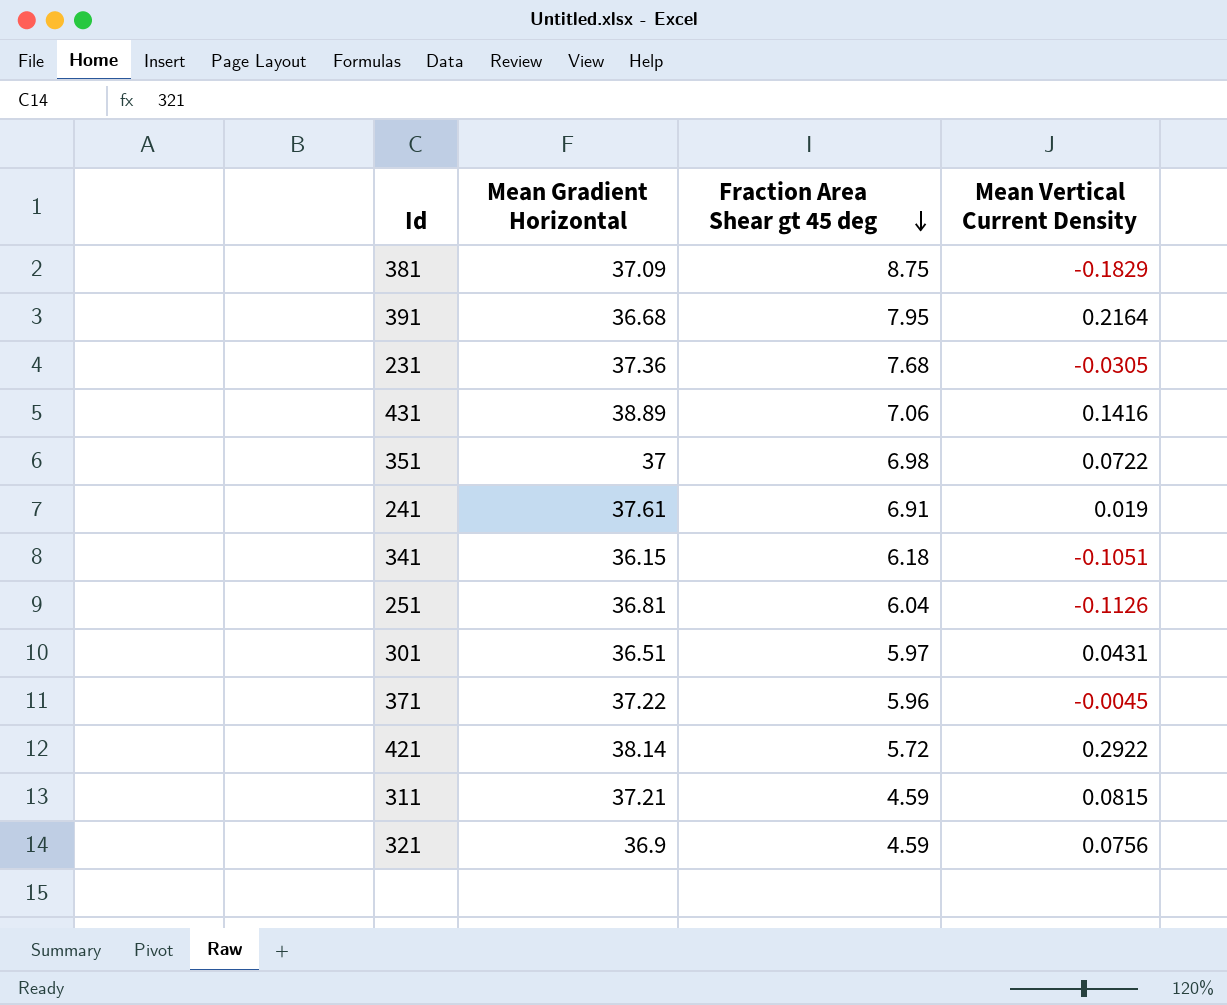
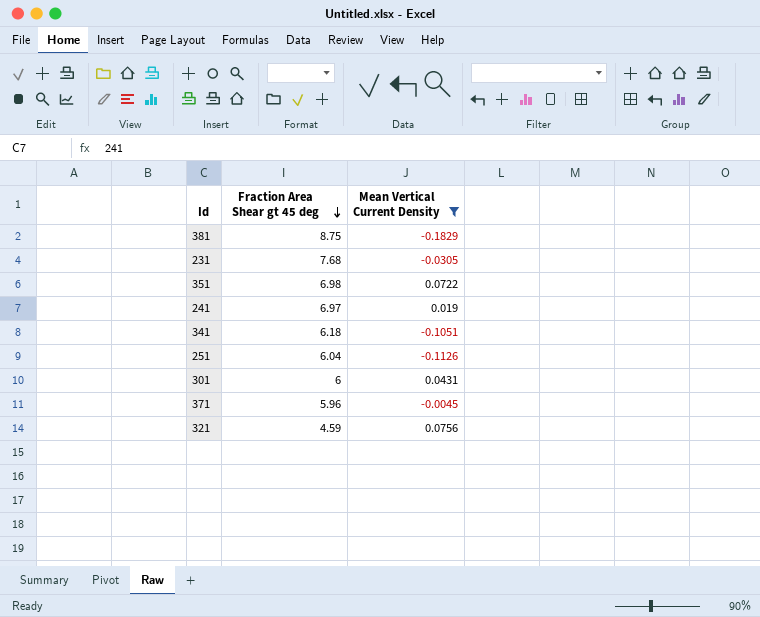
filter: none -> Mean Vertical Current Density <= 0.0756
column Mean Gradient Horizontal | position: 2 -> none
241 | Fraction Area Shear gt 45 deg: 6.91 -> 6.97
301 | Fraction Area Shear gt 45 deg: 5.97 -> 6

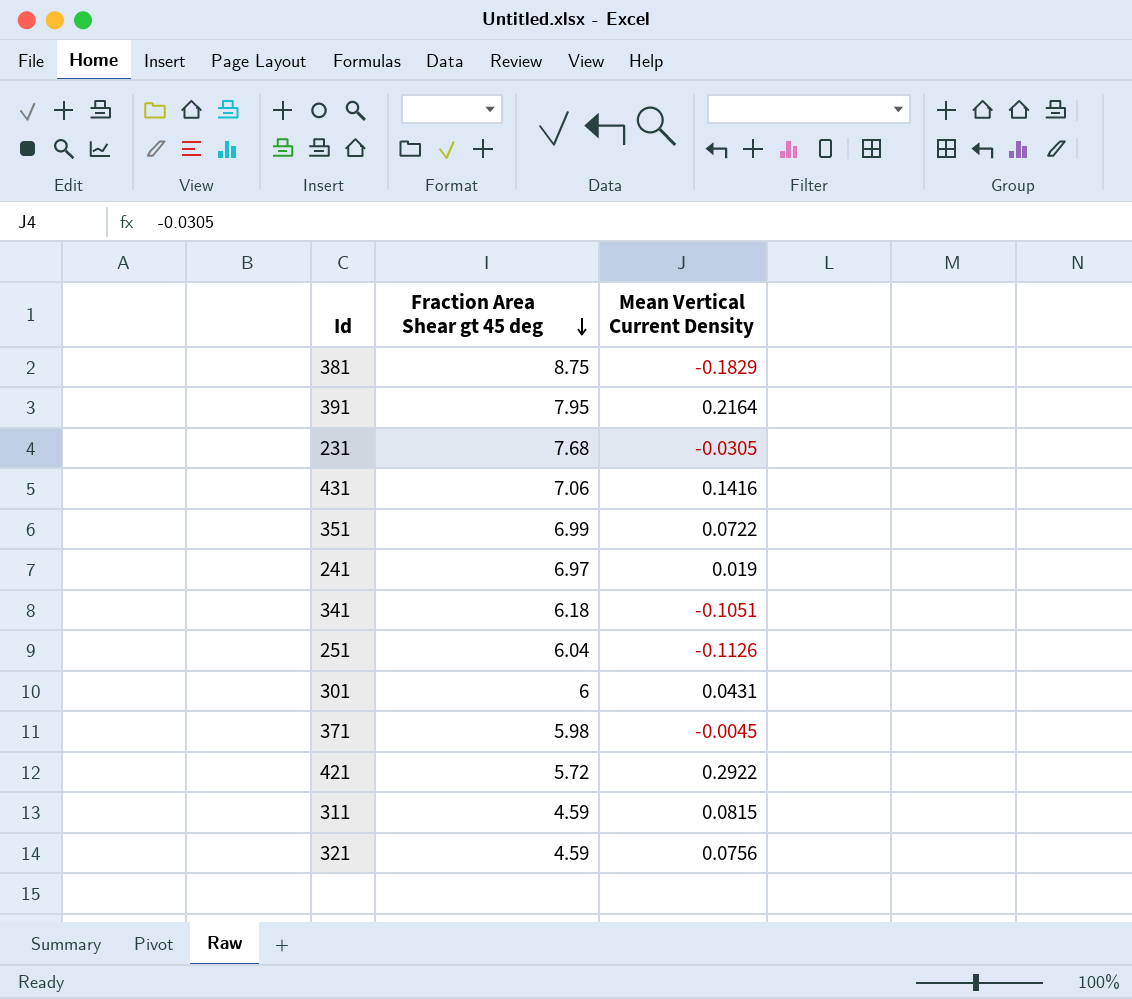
filter: Mean Vertical Current Density <= 0.0756 -> none
351 | Fraction Area Shear gt 45 deg: 6.98 -> 6.99
371 | Fraction Area Shear gt 45 deg: 5.96 -> 5.98

